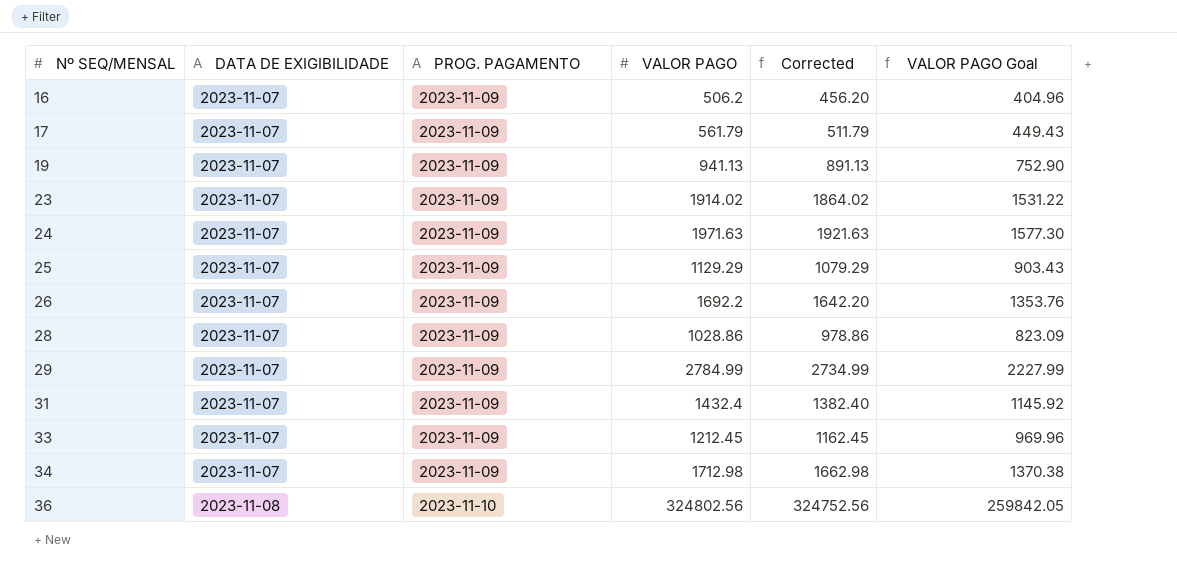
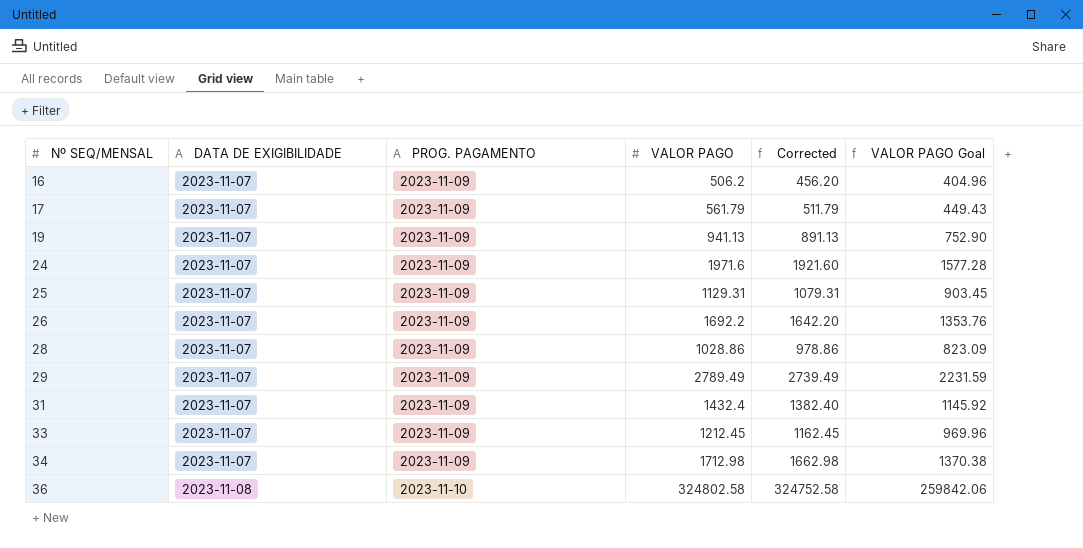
row 23: 2023-11-07 | 2023-11-09 | 1914.02 | 1864.02 | 1531.22 -> none
24 | VALOR PAGO: 1971.63 -> 1971.6
24 | Corrected: 1921.63 -> 1921.60
24 | VALOR PAGO Goal: 1577.30 -> 1577.28
25 | VALOR PAGO: 1129.29 -> 1129.31
25 | Corrected: 1079.29 -> 1079.31
25 | VALOR PAGO Goal: 903.43 -> 903.45
29 | VALOR PAGO: 2784.99 -> 2789.49
29 | Corrected: 2734.99 -> 2739.49
29 | VALOR PAGO Goal: 2227.99 -> 2231.59
36 | VALOR PAGO: 324802.56 -> 324802.58
36 | Corrected: 324752.56 -> 324752.58
36 | VALOR PAGO Goal: 259842.05 -> 259842.06

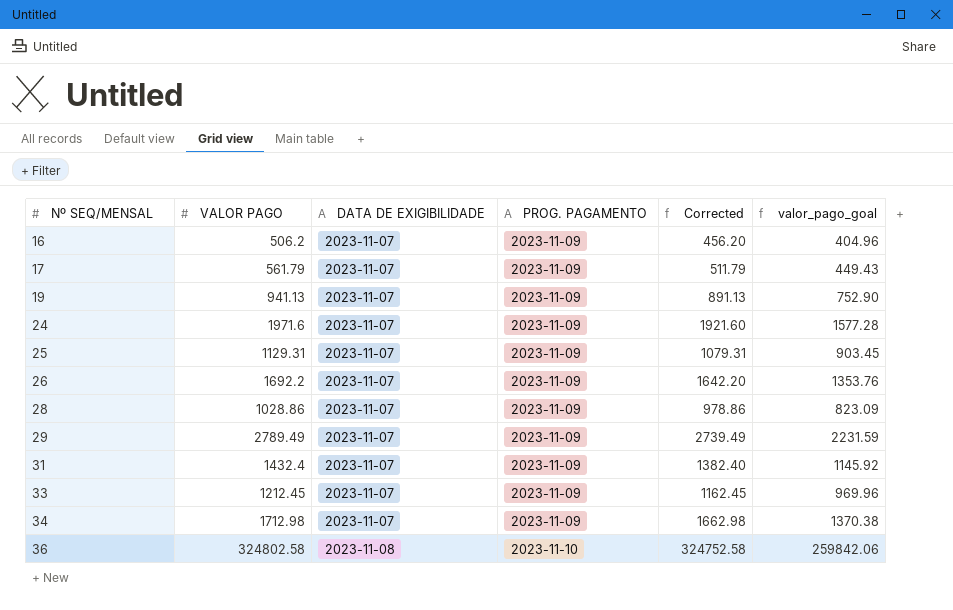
column VALOR PAGO | position: 4 -> 2
column name: VALOR PAGO Goal -> valor_pago_goal

